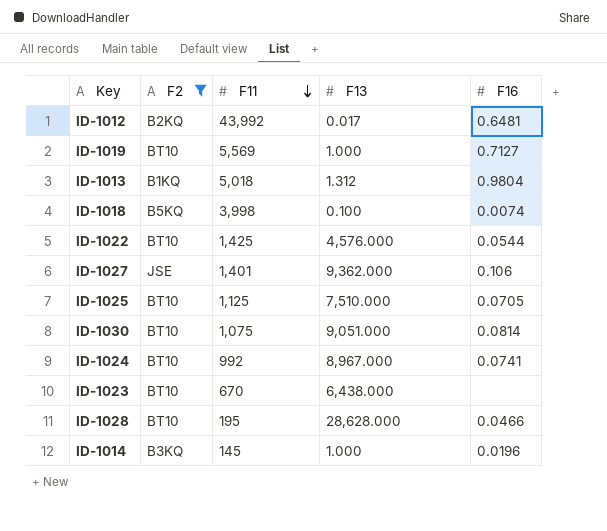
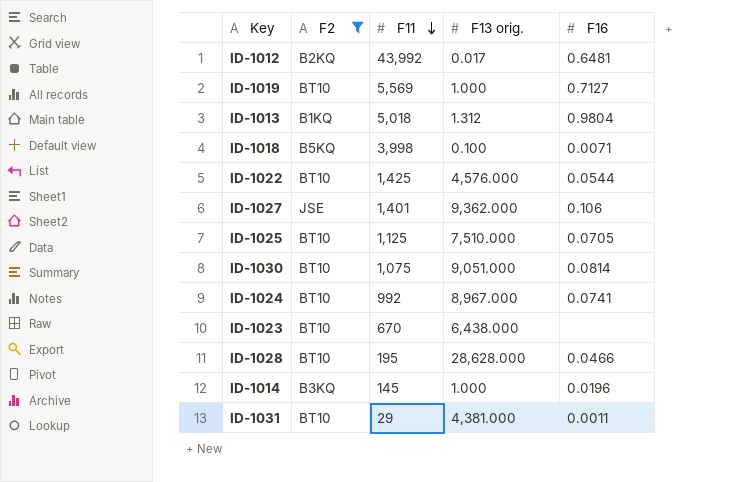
column name: F13 -> F13 orig.
ID-1018 | F16: 0.0074 -> 0.0071
row ID-1031: none -> BT10 | 29 | 4,381.000 | 0.0011

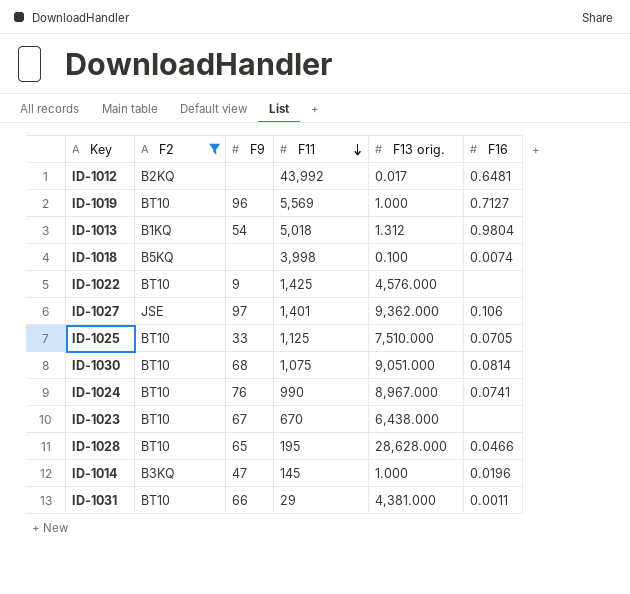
column F9 | position: none -> 3
ID-1018 | F16: 0.0071 -> 0.0074
ID-1022 | F16: 0.0544 -> none
ID-1024 | F11: 992 -> 990

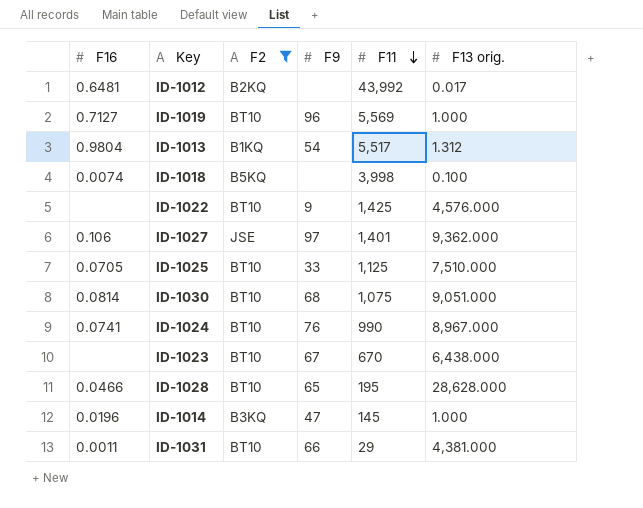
column F16 | position: 6 -> 1
ID-1013 | F11: 5,018 -> 5,517

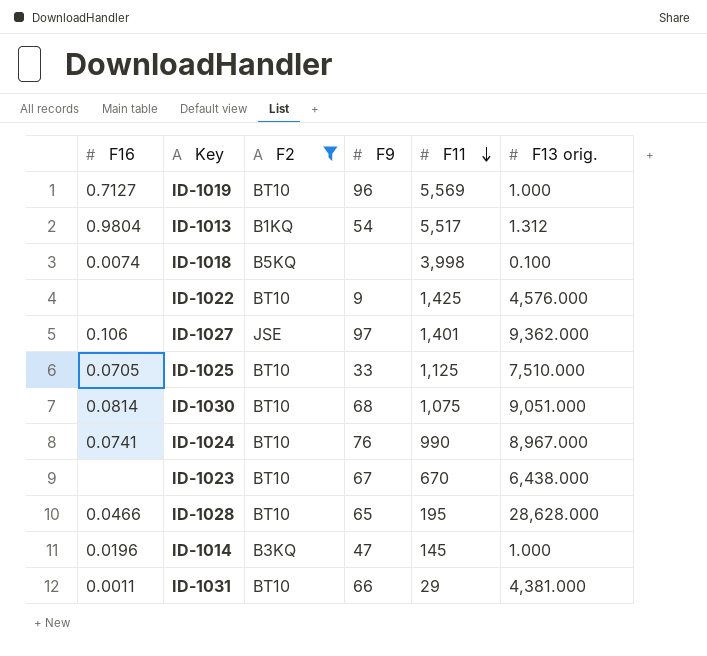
row ID-1012: 0.6481 | B2KQ | none | 43,992 | 0.017 -> none

